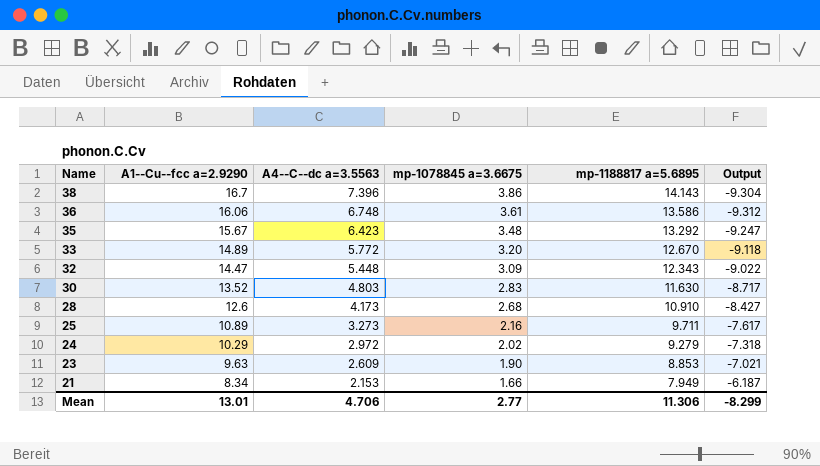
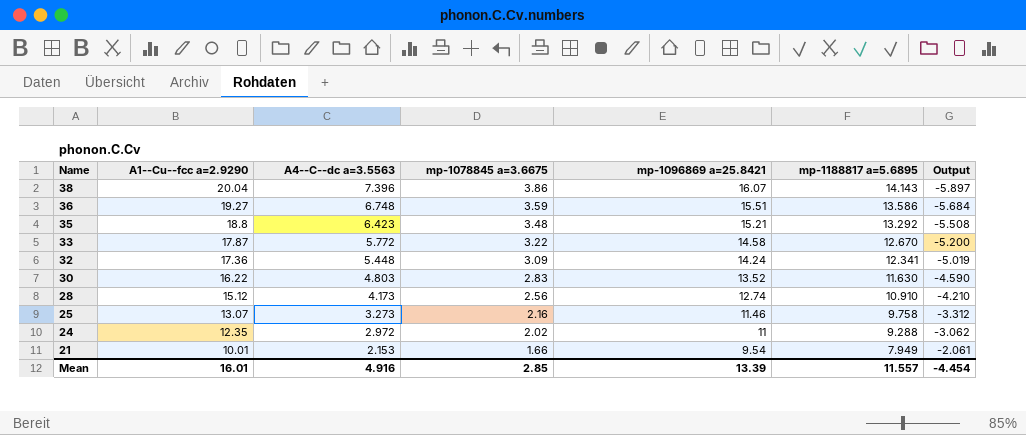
column mp-1096869 a=25.8421 | position: none -> 5
column Output | formula: [A4--C--dc a=3.5563] - [A1--Cu--fcc a=2.9290] -> [mp-1188817 a=5.6895] - [A1--Cu--fcc a=2.9290]
row 23: 9.63 | 2.609 | 1.90 | 8.853 | -7.021 -> none
38 | A1--Cu--fcc a=2.9290: 16.7 -> 20.04
36 | A1--Cu--fcc a=2.9290: 16.06 -> 19.27
36 | mp-1078845 a=3.6675: 3.61 -> 3.59
35 | A1--Cu--fcc a=2.9290: 15.67 -> 18.8
33 | A1--Cu--fcc a=2.9290: 14.89 -> 17.87
33 | mp-1078845 a=3.6675: 3.20 -> 3.22
32 | A1--Cu--fcc a=2.9290: 14.47 -> 17.36
32 | mp-1188817 a=5.6895: 12.343 -> 12.341
30 | A1--Cu--fcc a=2.9290: 13.52 -> 16.22
28 | A1--Cu--fcc a=2.9290: 12.6 -> 15.12
28 | mp-1078845 a=3.6675: 2.68 -> 2.56
25 | A1--Cu--fcc a=2.9290: 10.89 -> 13.07
25 | mp-1188817 a=5.6895: 9.711 -> 9.758
24 | A1--Cu--fcc a=2.9290: 10.29 -> 12.35
24 | mp-1188817 a=5.6895: 9.279 -> 9.288
21 | A1--Cu--fcc a=2.9290: 8.34 -> 10.01
Mean | A1--Cu--fcc a=2.9290: 13.01 -> 16.01
Mean | A4--C--dc a=3.5563: 4.706 -> 4.916
Mean | mp-1078845 a=3.6675: 2.77 -> 2.85
Mean | mp-1188817 a=5.6895: 11.306 -> 11.557
Mean | Output: -8.299 -> -4.454

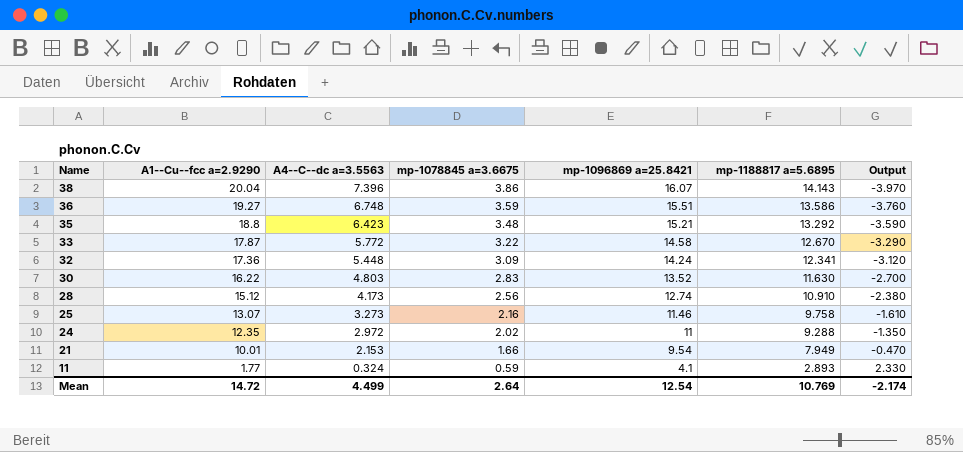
column Output | formula: [mp-1188817 a=5.6895] - [A1--Cu--fcc a=2.9290] -> [mp-1096869 a=25.8421] - [A1--Cu--fcc a=2.9290]
row 11: none -> 1.77 | 0.324 | 0.59 | 4.1 | 2.893 | 2.330
Mean | A1--Cu--fcc a=2.9290: 16.01 -> 14.72
Mean | A4--C--dc a=3.5563: 4.916 -> 4.499
Mean | mp-1078845 a=3.6675: 2.85 -> 2.64
Mean | mp-1096869 a=25.8421: 13.39 -> 12.54
Mean | mp-1188817 a=5.6895: 11.557 -> 10.769
Mean | Output: -4.454 -> -2.174

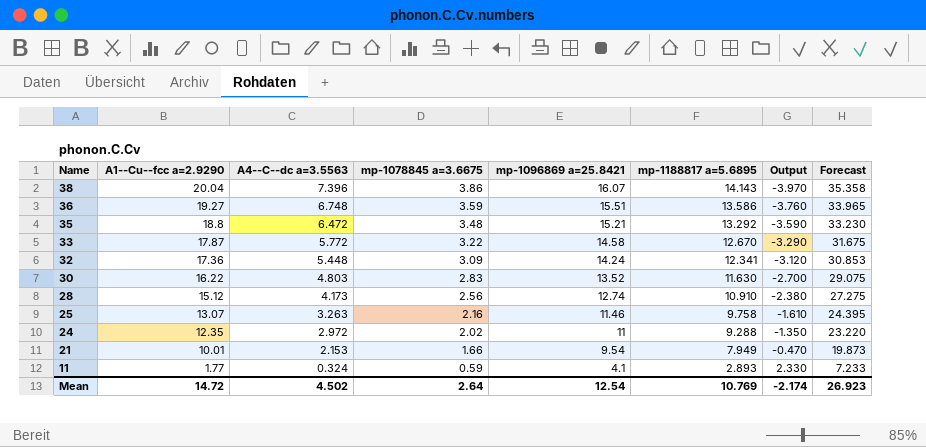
column Forecast | formula: none -> [mp-1188817 a=5.6895] * 2.5
35 | A4--C--dc a=3.5563: 6.423 -> 6.472
25 | A4--C--dc a=3.5563: 3.273 -> 3.263
Mean | A4--C--dc a=3.5563: 4.499 -> 4.502

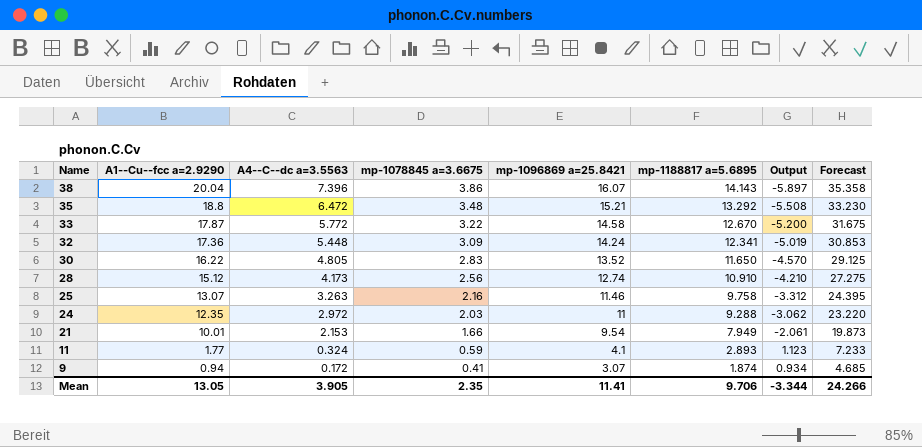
column Output | formula: [mp-1096869 a=25.8421] - [A1--Cu--fcc a=2.9290] -> [mp-1188817 a=5.6895] - [A1--Cu--fcc a=2.9290]
row 36: 19.27 | 6.748 | 3.59 | 15.51 | 13.586 | -3.760 | 33.965 -> none
30 | A4--C--dc a=3.5563: 4.803 -> 4.805
30 | mp-1188817 a=5.6895: 11.630 -> 11.650
30 | Forecast: 29.075 -> 29.125
24 | mp-1078845 a=3.6675: 2.02 -> 2.03
row 9: none -> 0.94 | 0.172 | 0.41 | 3.07 | 1.874 | 0.934 | 4.685
Mean | A1--Cu--fcc a=2.9290: 14.72 -> 13.05
Mean | A4--C--dc a=3.5563: 4.502 -> 3.905
Mean | mp-1078845 a=3.6675: 2.64 -> 2.35
Mean | mp-1096869 a=25.8421: 12.54 -> 11.41
Mean | mp-1188817 a=5.6895: 10.769 -> 9.706
Mean | Output: -2.174 -> -3.344
Mean | Forecast: 26.923 -> 24.266

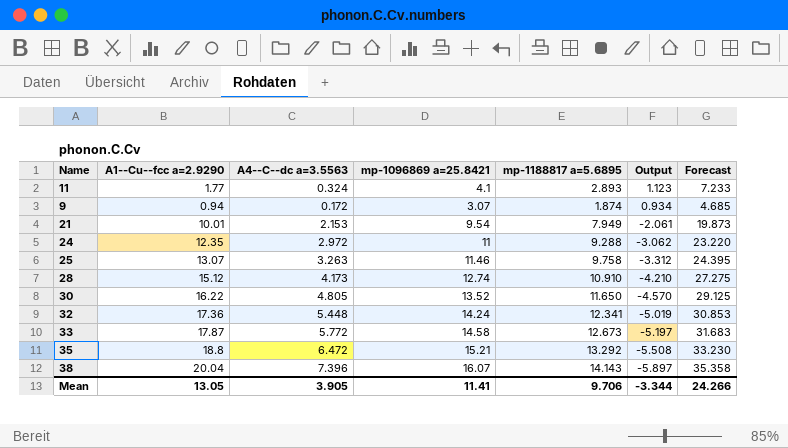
row order: Name descending -> Output descending
column mp-1078845 a=3.6675 | position: 4 -> none
33 | mp-1188817 a=5.6895: 12.670 -> 12.673
33 | Output: -5.200 -> -5.197
33 | Forecast: 31.675 -> 31.683

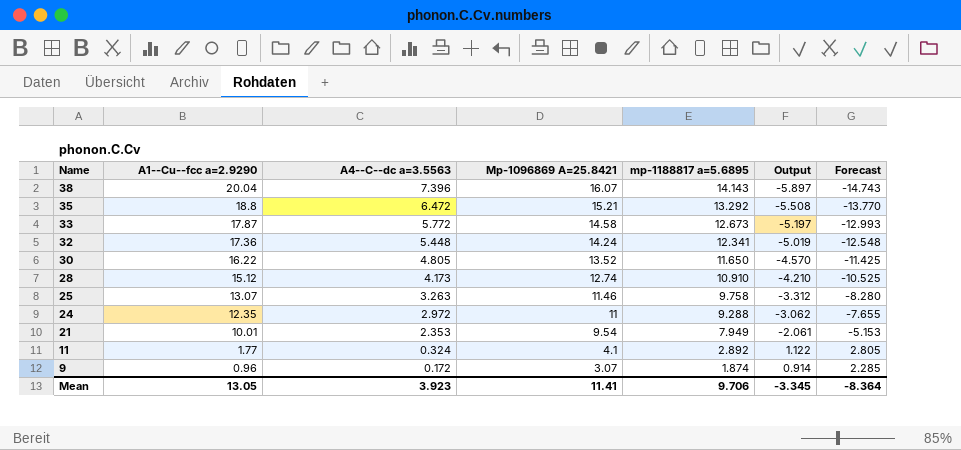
row order: Output descending -> Name descending
column name: mp-1096869 a=25.8421 -> Mp-1096869 A=25.8421
column Forecast | formula: [mp-1188817 a=5.6895] * 2.5 -> [Output] * 2.5
21 | A4--C--dc a=3.5563: 2.153 -> 2.353
11 | mp-1188817 a=5.6895: 2.893 -> 2.892
11 | Output: 1.123 -> 1.122
9 | A1--Cu--fcc a=2.9290: 0.94 -> 0.96
9 | Output: 0.934 -> 0.914
Mean | A4--C--dc a=3.5563: 3.905 -> 3.923
Mean | Output: -3.344 -> -3.345
Mean | Forecast: 24.266 -> -8.364

